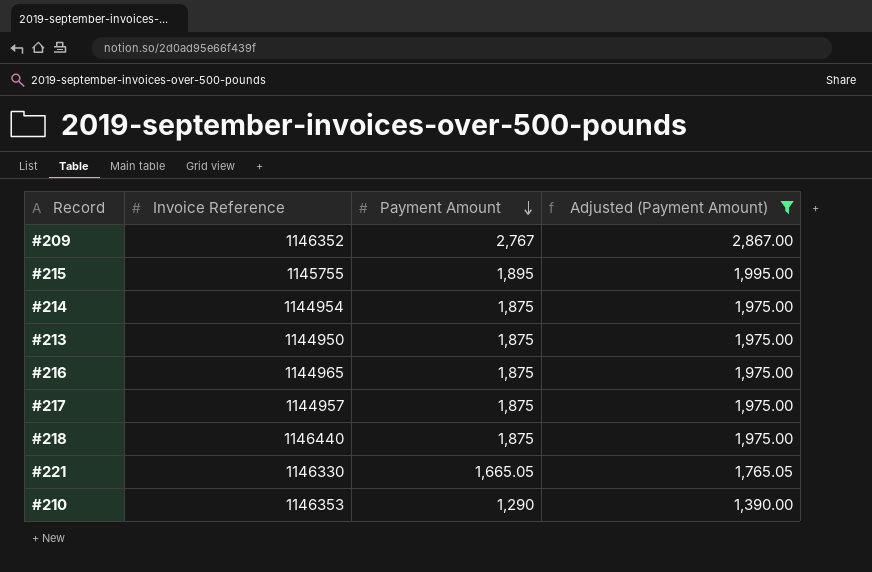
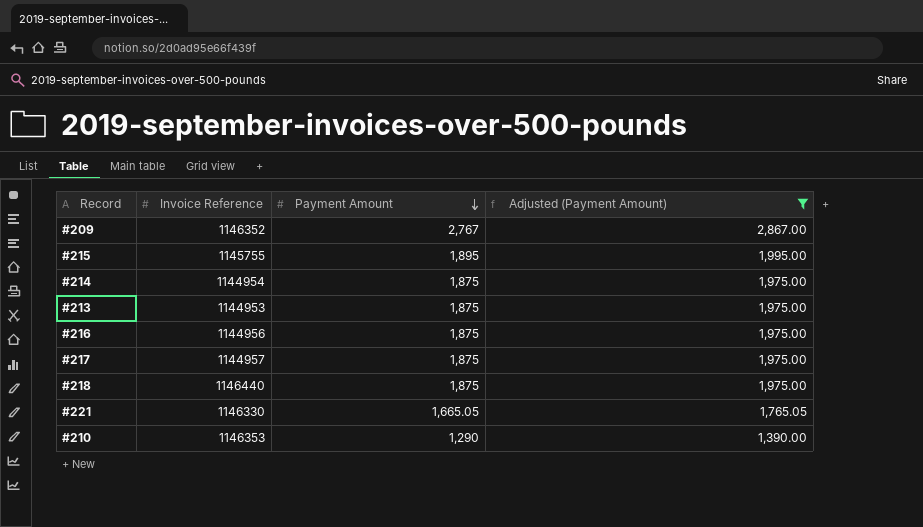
#213 | Invoice Reference: 1144950 -> 1144953
#216 | Invoice Reference: 1144965 -> 1144956

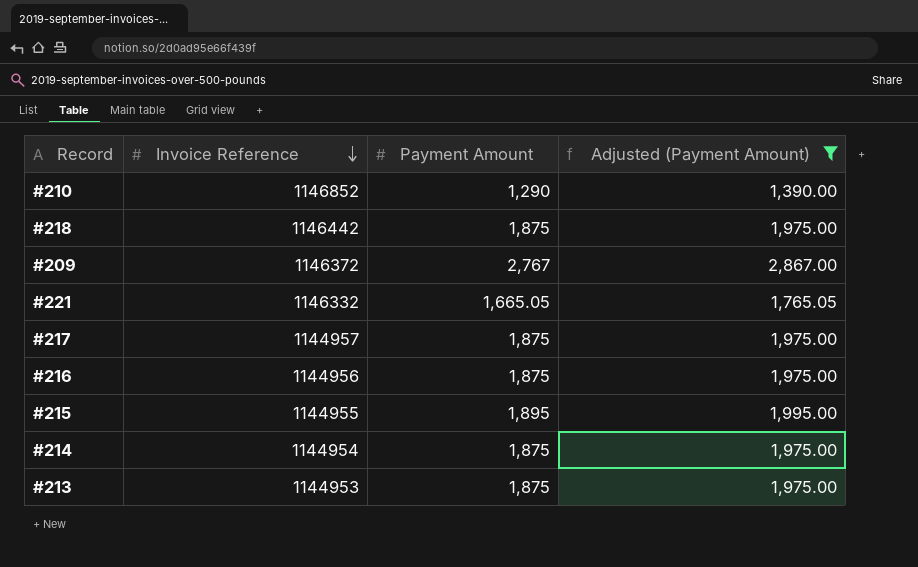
row order: Payment Amount descending -> Invoice Reference descending
#210 | Invoice Reference: 1146353 -> 1146852
#218 | Invoice Reference: 1146440 -> 1146442
#209 | Invoice Reference: 1146352 -> 1146372
#221 | Invoice Reference: 1146330 -> 1146332
#215 | Invoice Reference: 1145755 -> 1144955

